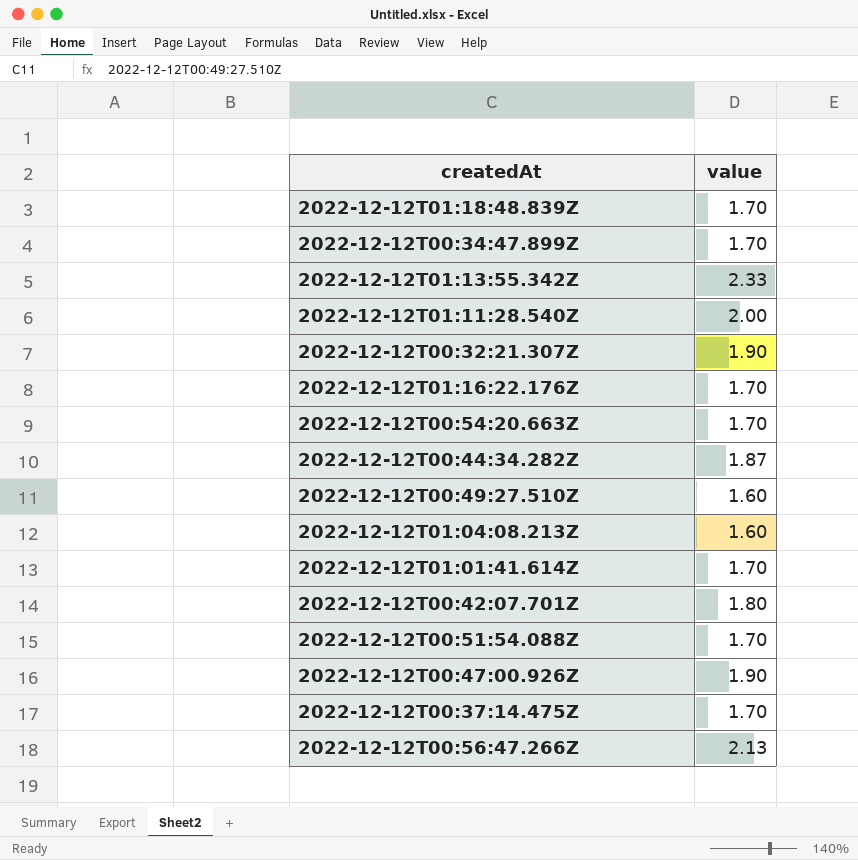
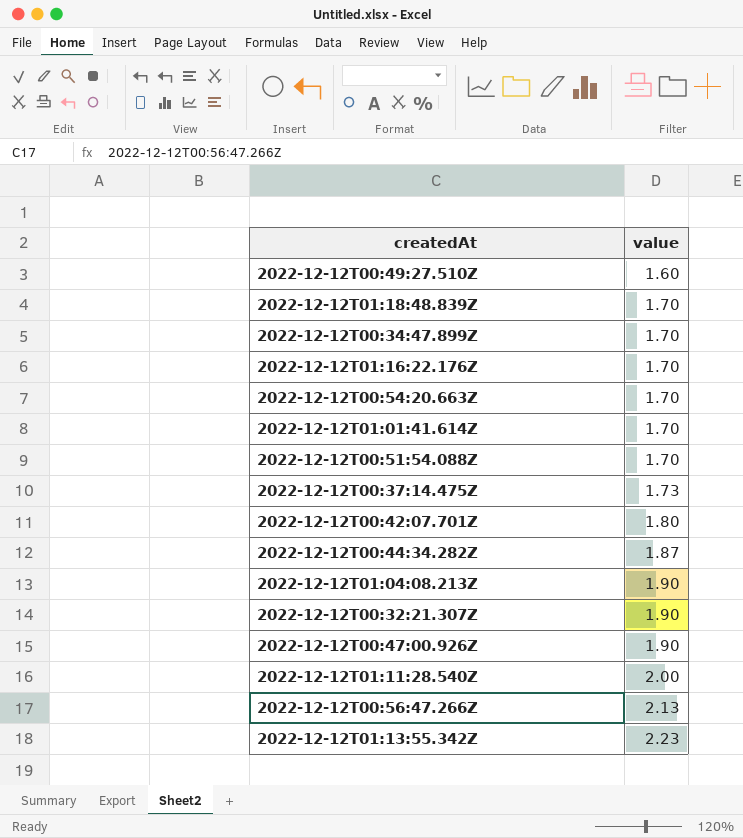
row order: none -> value ascending
2022-12-12T00:37:14.475Z | value: 1.70 -> 1.73
2022-12-12T01:04:08.213Z | value: 1.60 -> 1.90
2022-12-12T01:13:55.342Z | value: 2.33 -> 2.23

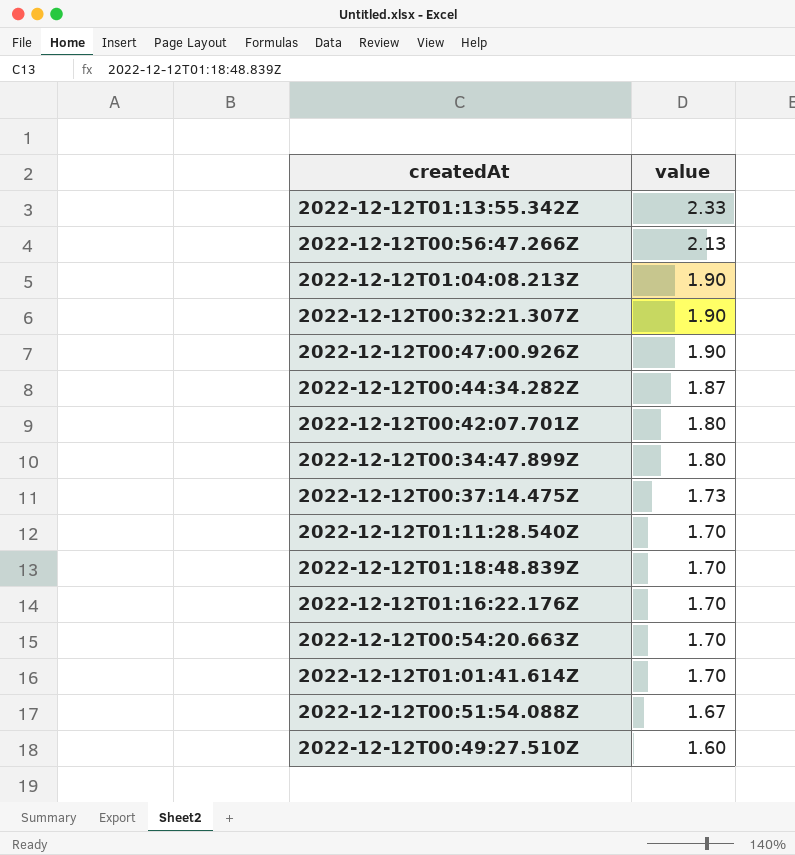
row order: value ascending -> value descending
2022-12-12T01:13:55.342Z | value: 2.23 -> 2.33
2022-12-12T00:34:47.899Z | value: 1.70 -> 1.80
2022-12-12T01:11:28.540Z | value: 2.00 -> 1.70
2022-12-12T00:51:54.088Z | value: 1.70 -> 1.67

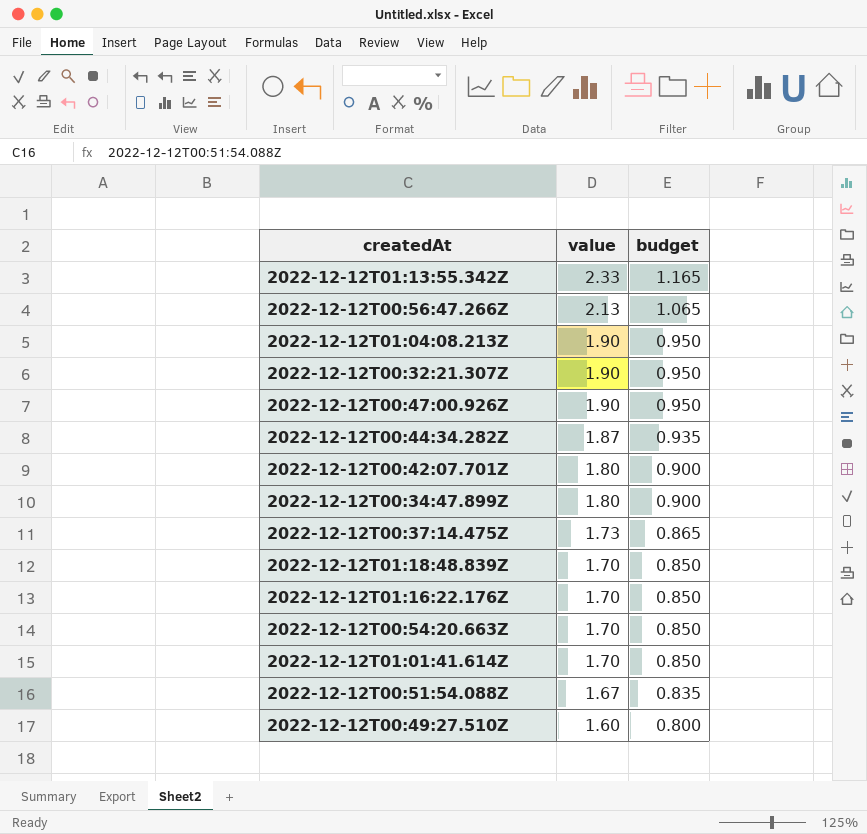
column budget | formula: none -> [value] * 0.5
row 2022-12-12T01:11:28.540Z: 1.70 -> none

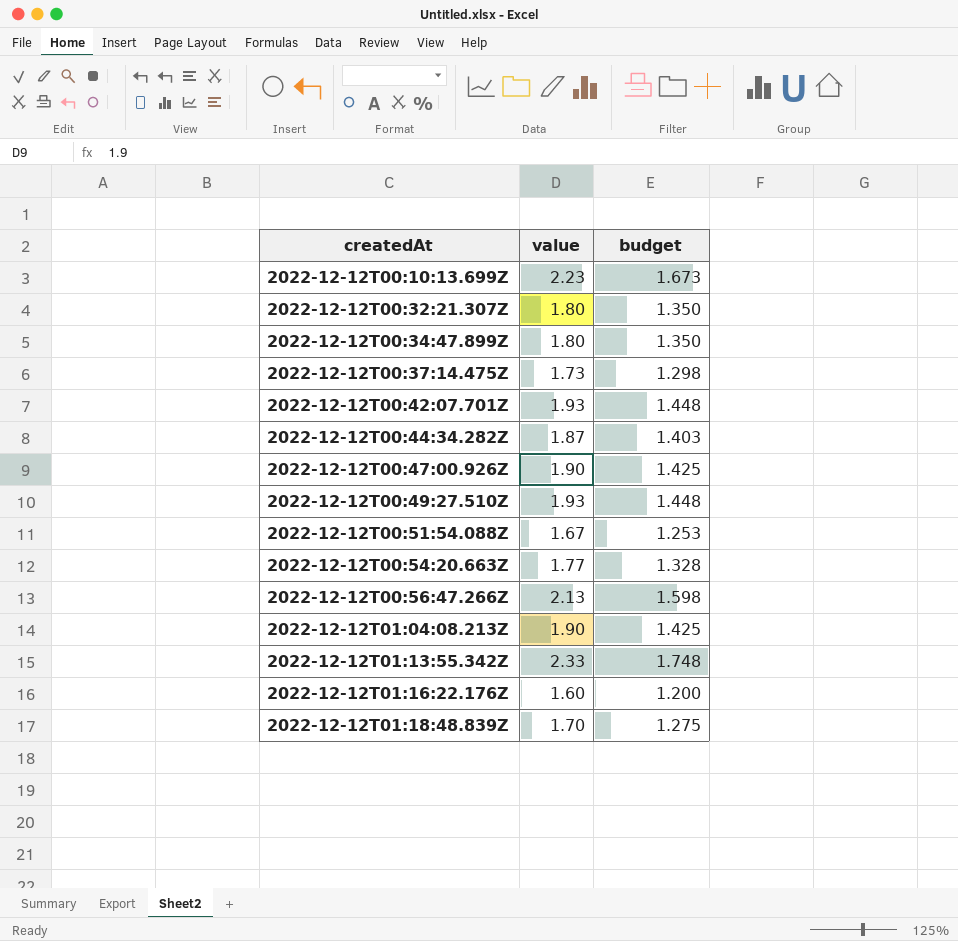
row order: value descending -> createdAt ascending
column budget | formula: [value] * 0.5 -> [value] * 0.75
row 2022-12-12T01:01:41.614Z: 1.70 | 0.850 -> none
row 2022-12-12T00:10:13.699Z: none -> 2.23 | 1.673
2022-12-12T00:32:21.307Z | value: 1.90 -> 1.80
2022-12-12T00:42:07.701Z | value: 1.80 -> 1.93
2022-12-12T00:49:27.510Z | value: 1.60 -> 1.93
2022-12-12T00:54:20.663Z | value: 1.70 -> 1.77
2022-12-12T01:16:22.176Z | value: 1.70 -> 1.60

